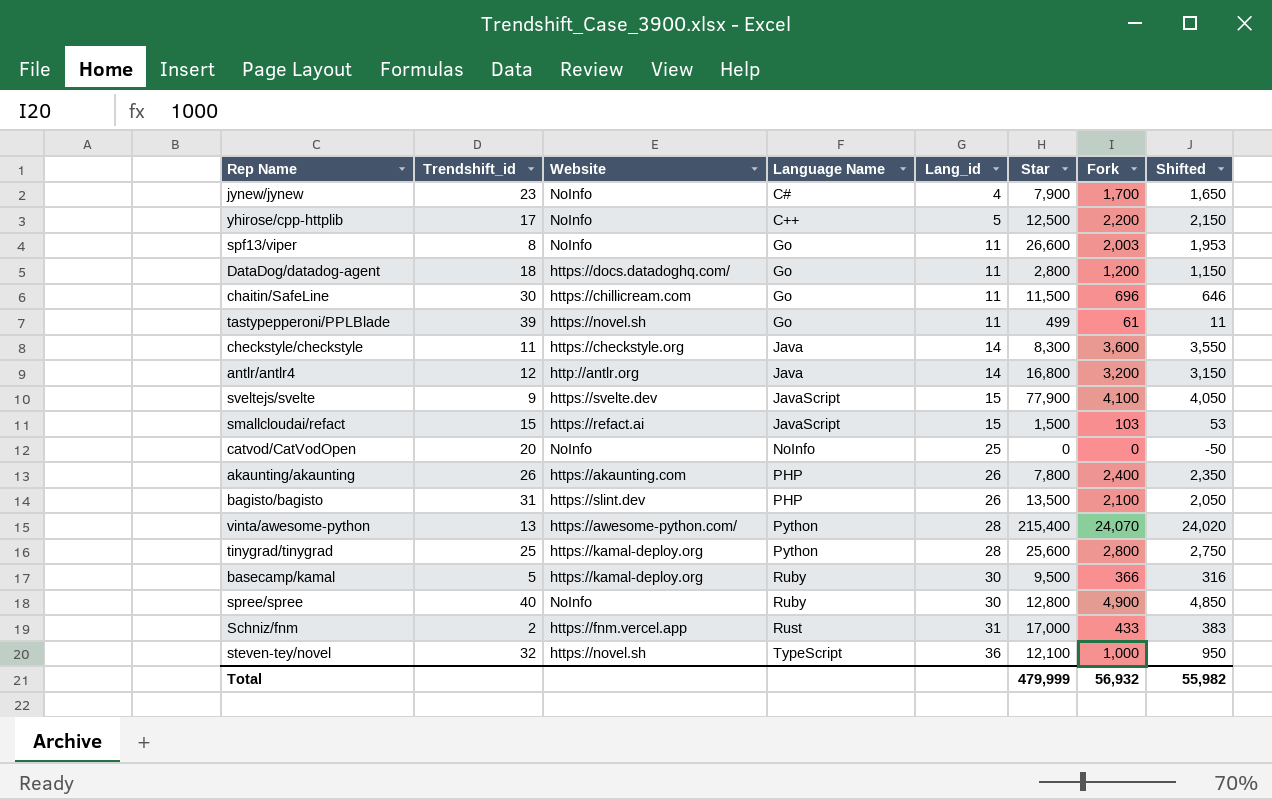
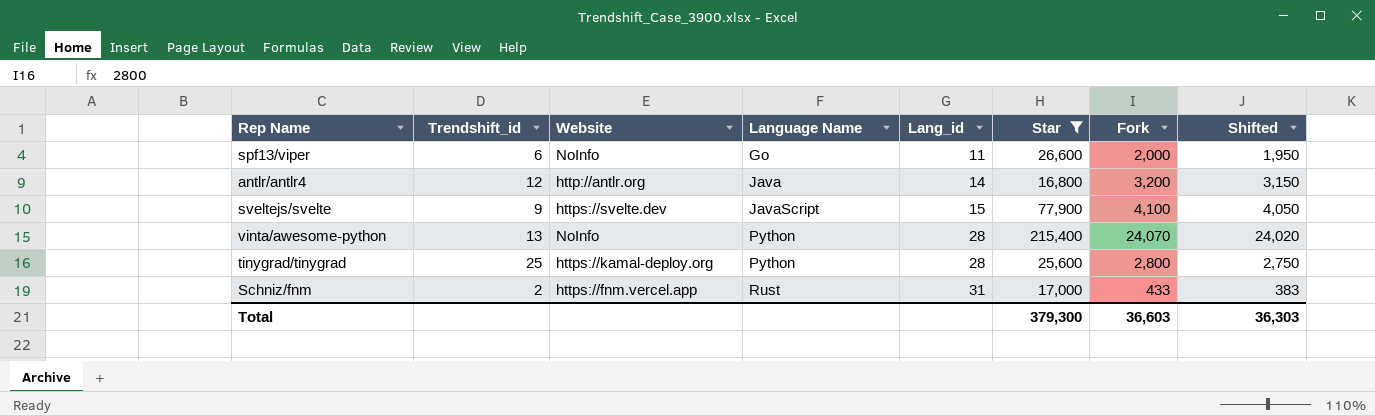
filter: none -> Star >= 16,800
spf13/viper | Trendshift_id: 8 -> 6
spf13/viper | Fork: 2,003 -> 2,000
spf13/viper | Shifted: 1,953 -> 1,950
vinta/awesome-python | Website: https://awesome-python.com/ -> NoInfo
Total | Star: 479,999 -> 379,300
Total | Fork: 56,932 -> 36,603
Total | Shifted: 55,982 -> 36,303

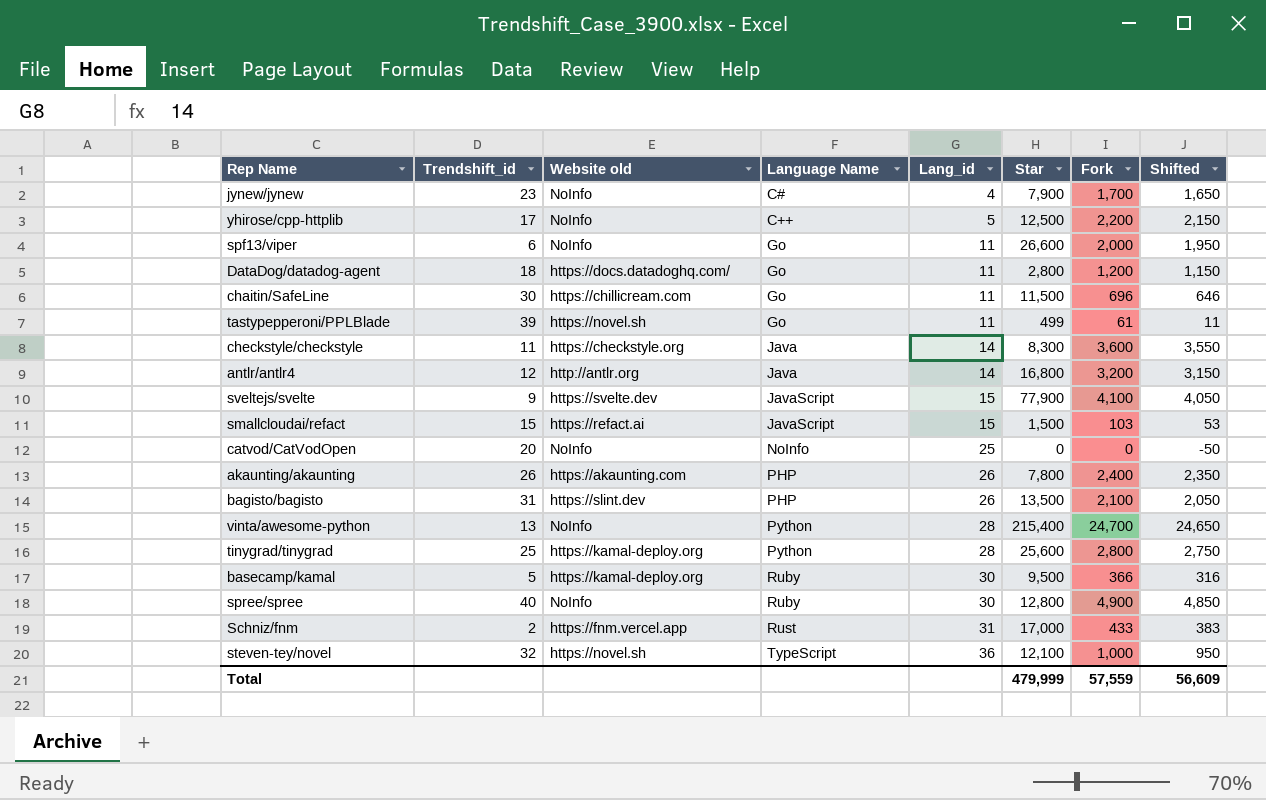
filter: Star >= 16,800 -> none
column name: Website -> Website old
vinta/awesome-python | Fork: 24,070 -> 24,700
vinta/awesome-python | Shifted: 24,020 -> 24,650
Total | Star: 379,300 -> 479,999
Total | Fork: 36,603 -> 57,559
Total | Shifted: 36,303 -> 56,609

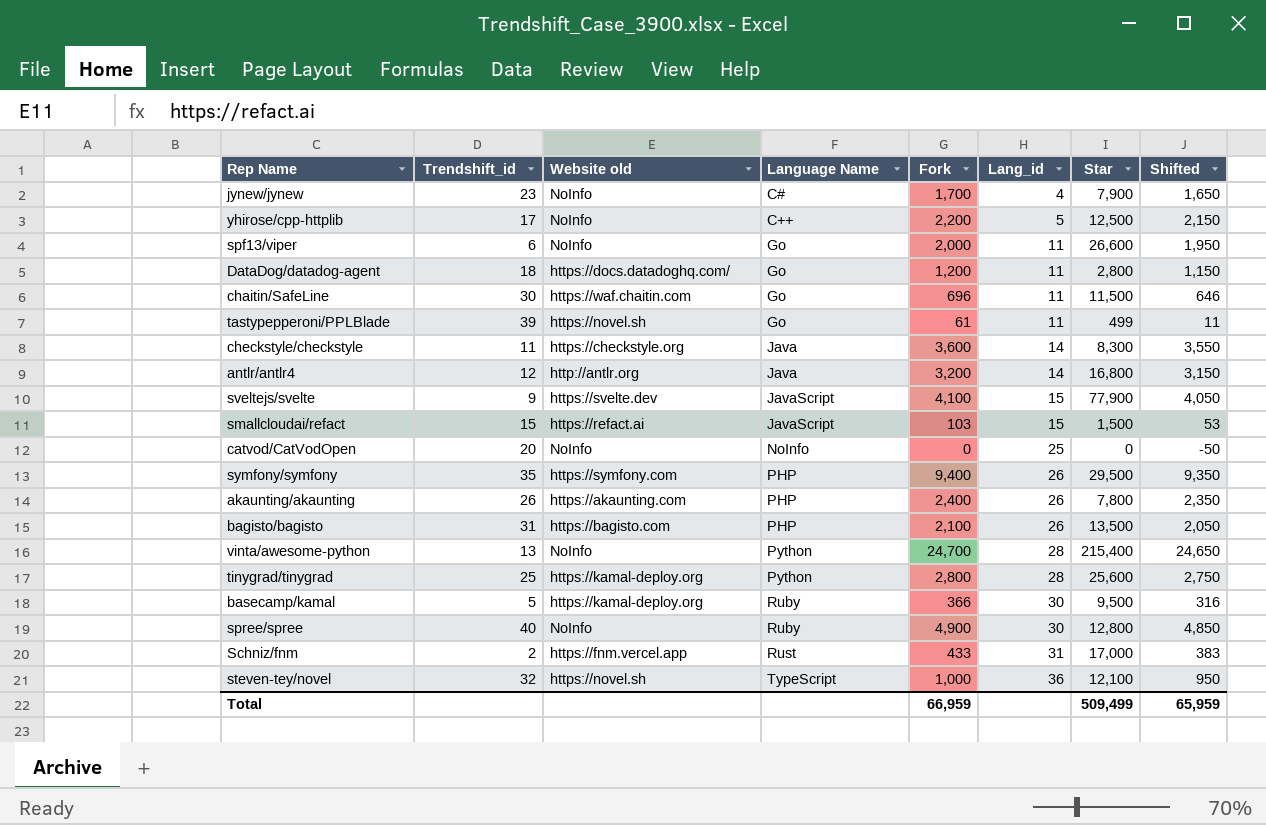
column Fork | position: 7 -> 5
chaitin/SafeLine | Website old: https://chillicream.com -> https://waf.chaitin.com
row symfony/symfony: none -> 35 | https://symfony.com | PHP | 9,400 | 26 | 29,500 | 9,350
bagisto/bagisto | Website old: https://slint.dev -> https://bagisto.com
Total | Fork: 57,559 -> 66,959
Total | Star: 479,999 -> 509,499
Total | Shifted: 56,609 -> 65,959

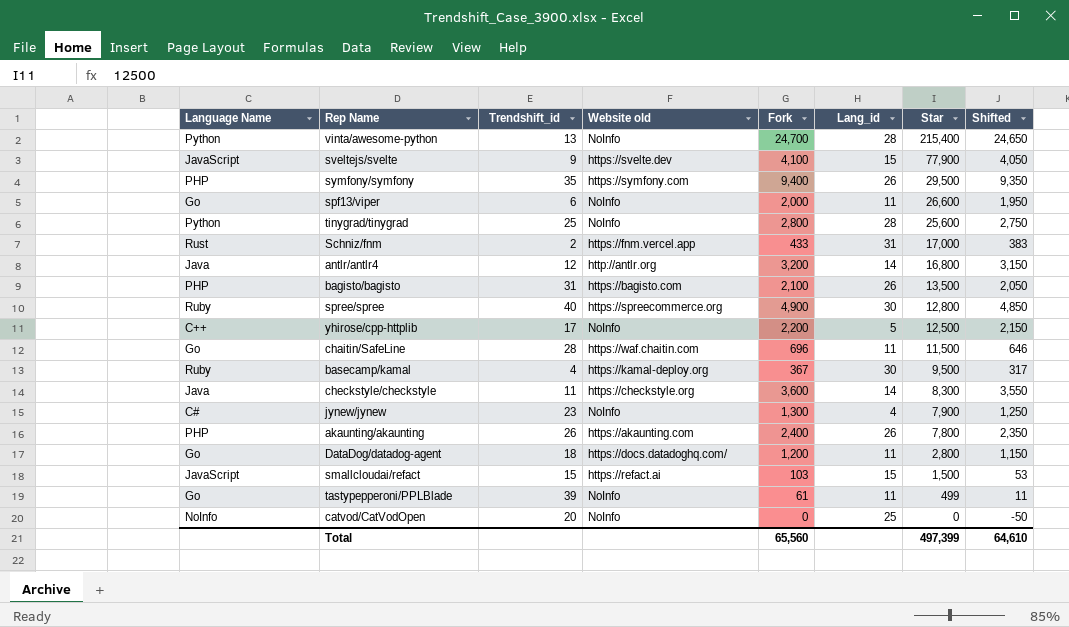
row order: Language Name ascending -> Star descending
column Language Name | position: 4 -> 1
row steven-tey/novel: 32 | https://novel.sh | TypeScript | 1,000 | 36 | 12,100 | 950 -> none
tinygrad/tinygrad | Website old: https://kamal-deploy.org -> NoInfo
spree/spree | Website old: NoInfo -> https://spreecommerce.org
chaitin/SafeLine | Trendshift_id: 30 -> 28
basecamp/kamal | Trendshift_id: 5 -> 4
basecamp/kamal | Fork: 366 -> 367
basecamp/kamal | Shifted: 316 -> 317
jynew/jynew | Fork: 1,700 -> 1,300
jynew/jynew | Shifted: 1,650 -> 1,250
tastypepperoni/PPLBlade | Website old: https://novel.sh -> NoInfo
Total | Fork: 66,959 -> 65,560
Total | Star: 509,499 -> 497,399
Total | Shifted: 65,959 -> 64,610

